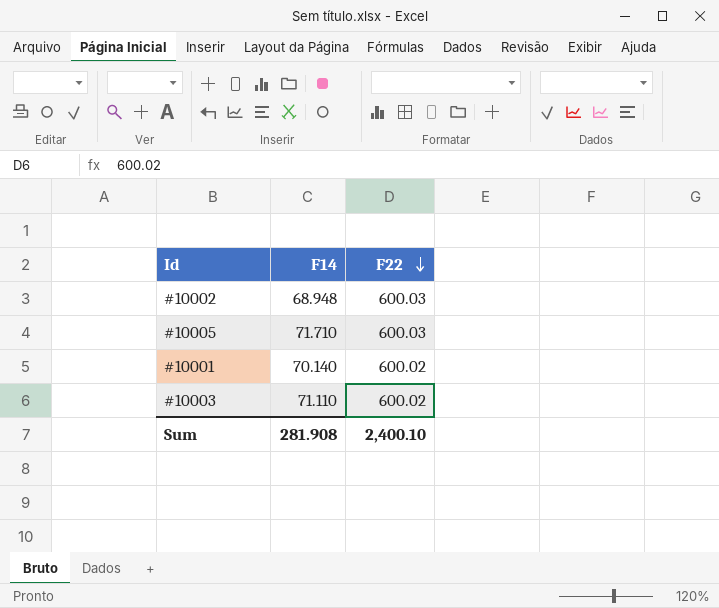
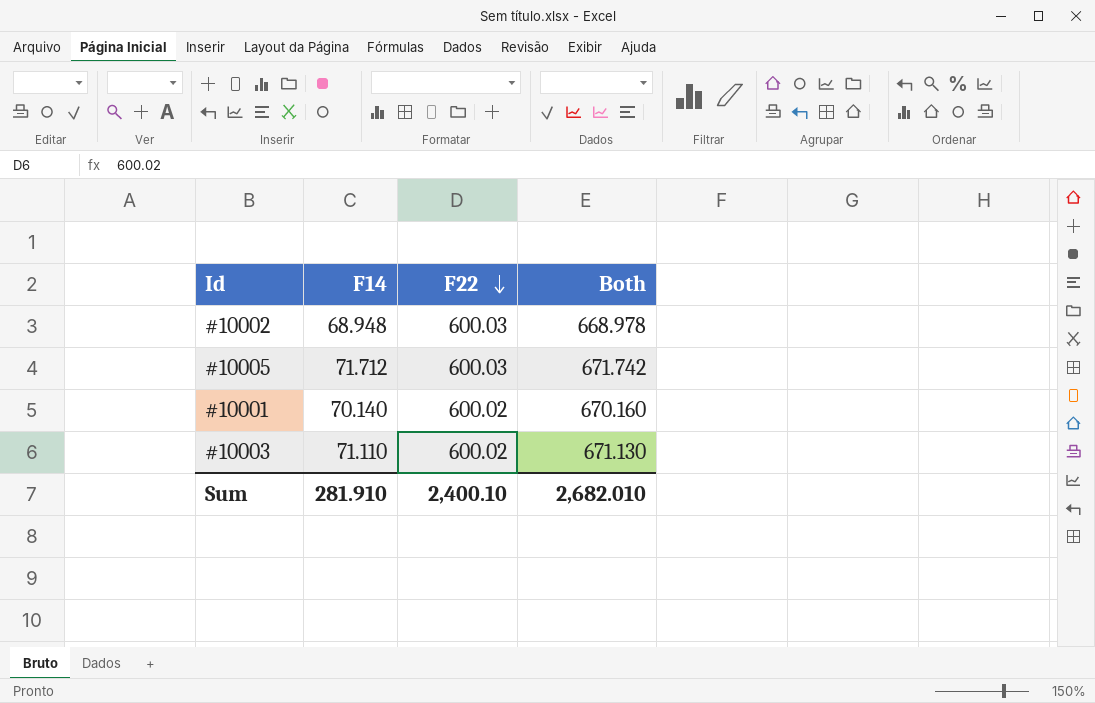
column Both | formula: none -> [F14] + [F22]
#10005 | F14: 71.710 -> 71.712
Sum | F14: 281.908 -> 281.910

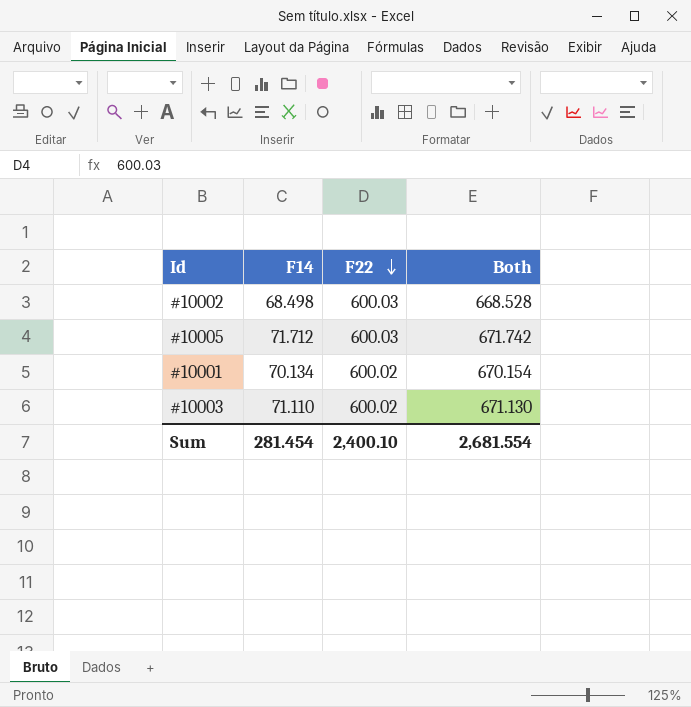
#10002 | F14: 68.948 -> 68.498
#10002 | Both: 668.978 -> 668.528
#10001 | F14: 70.140 -> 70.134
#10001 | Both: 670.160 -> 670.154
Sum | F14: 281.910 -> 281.454
Sum | Both: 2,682.010 -> 2,681.554

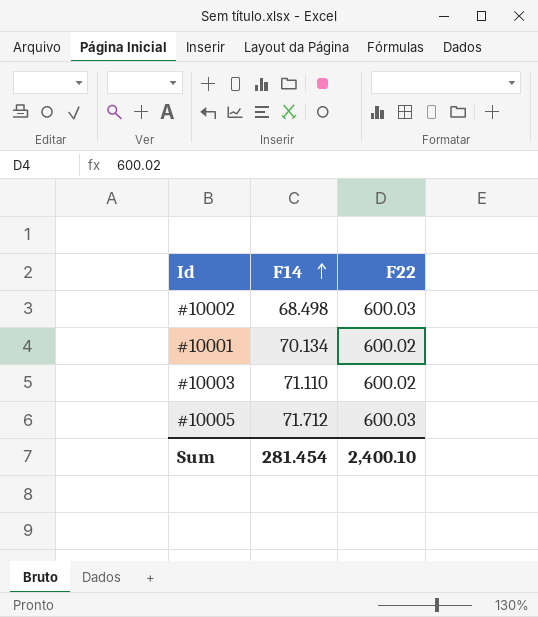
row order: F22 descending -> F14 ascending
column Both | formula: [F14] + [F22] -> none

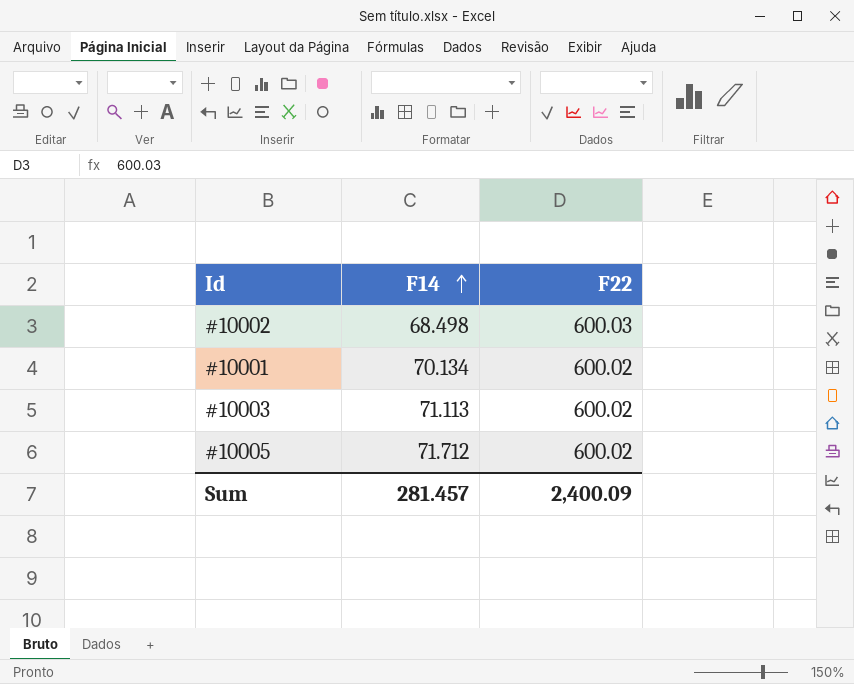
#10003 | F14: 71.110 -> 71.113
#10005 | F22: 600.03 -> 600.02
Sum | F14: 281.454 -> 281.457
Sum | F22: 2,400.10 -> 2,400.09

